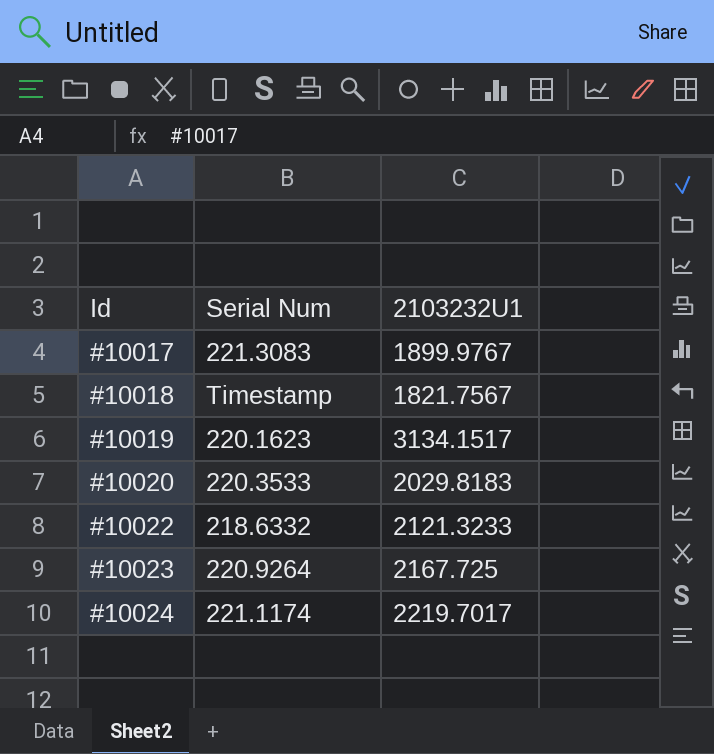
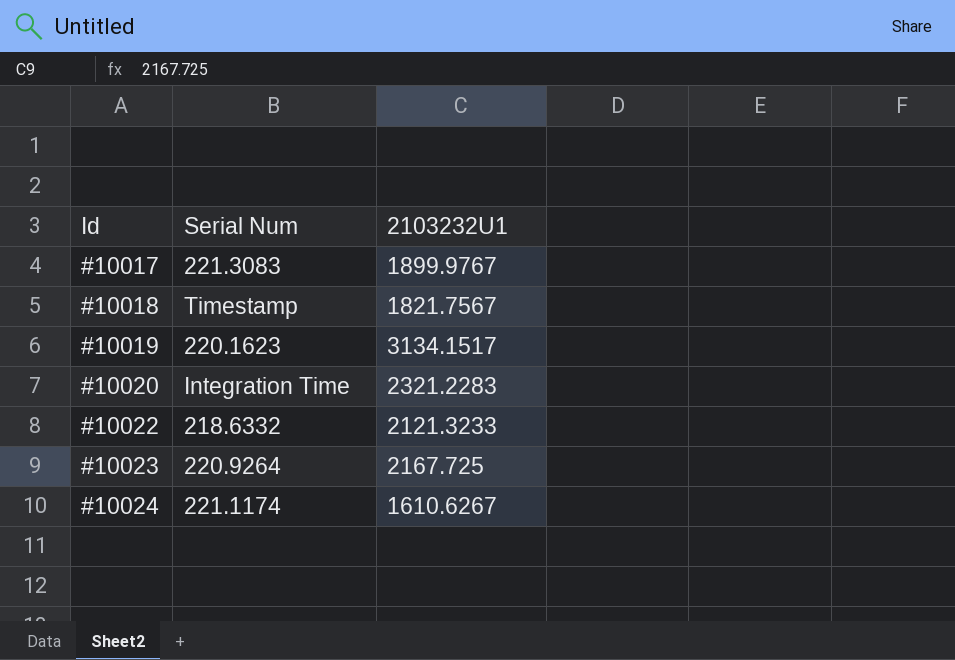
#10020 | Serial Num: 220.3533 -> Integration Time
#10020 | 2103232U1: 2029.8183 -> 2321.2283
#10024 | 2103232U1: 2219.7017 -> 1610.6267

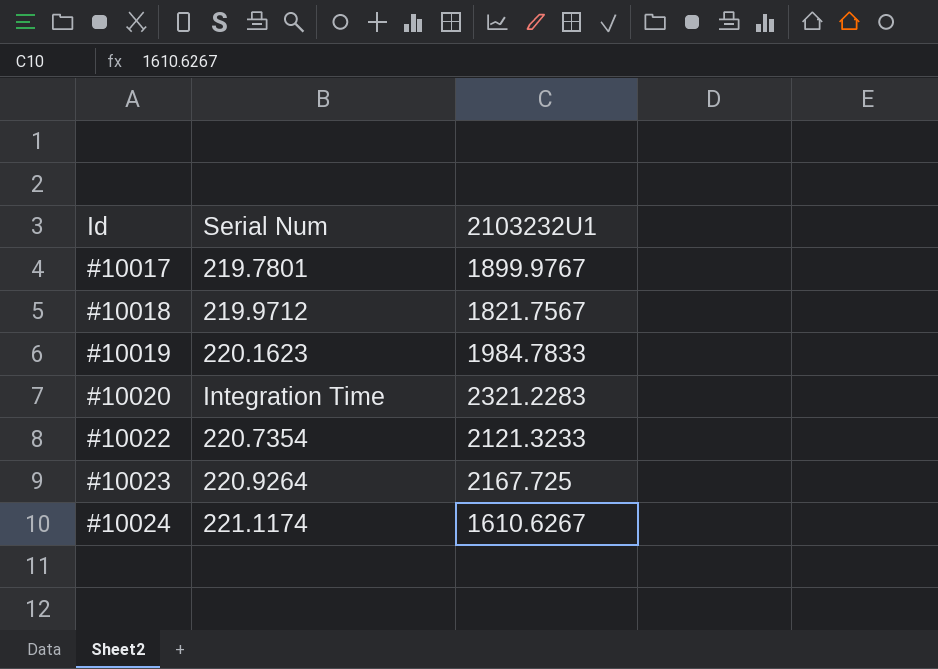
#10017 | Serial Num: 221.3083 -> 219.7801
#10018 | Serial Num: Timestamp -> 219.9712
#10019 | 2103232U1: 3134.1517 -> 1984.7833
#10022 | Serial Num: 218.6332 -> 220.7354

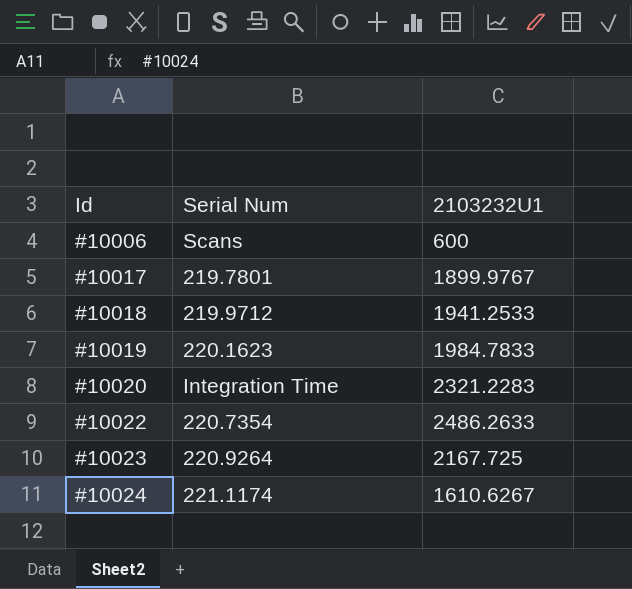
row #10006: none -> Scans | 600
#10018 | 2103232U1: 1821.7567 -> 1941.2533
#10022 | 2103232U1: 2121.3233 -> 2486.2633

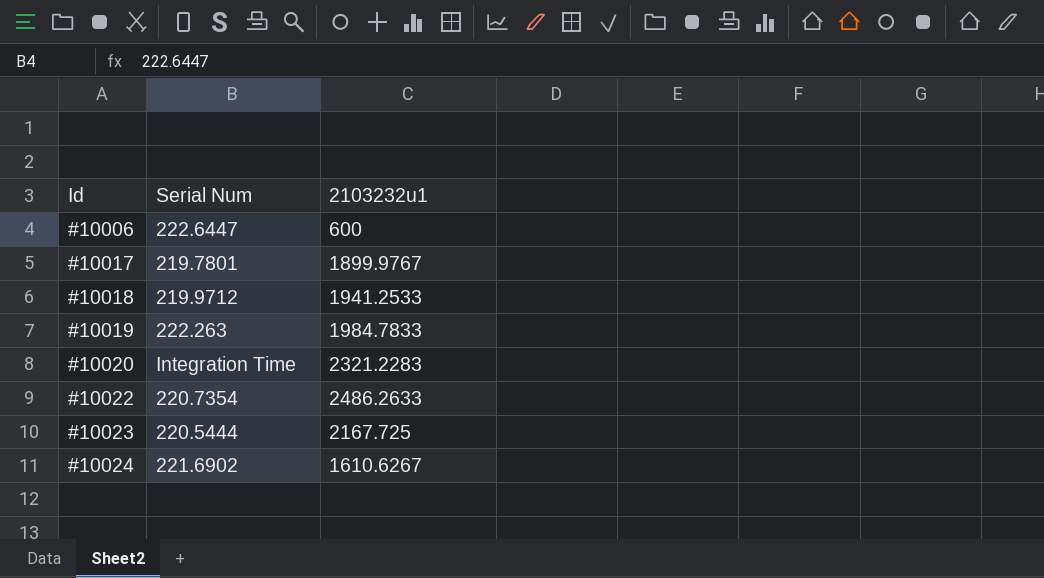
column name: 2103232U1 -> 2103232u1
#10006 | Serial Num: Scans -> 222.6447
#10019 | Serial Num: 220.1623 -> 222.263
#10023 | Serial Num: 220.9264 -> 220.5444
#10024 | Serial Num: 221.1174 -> 221.6902

